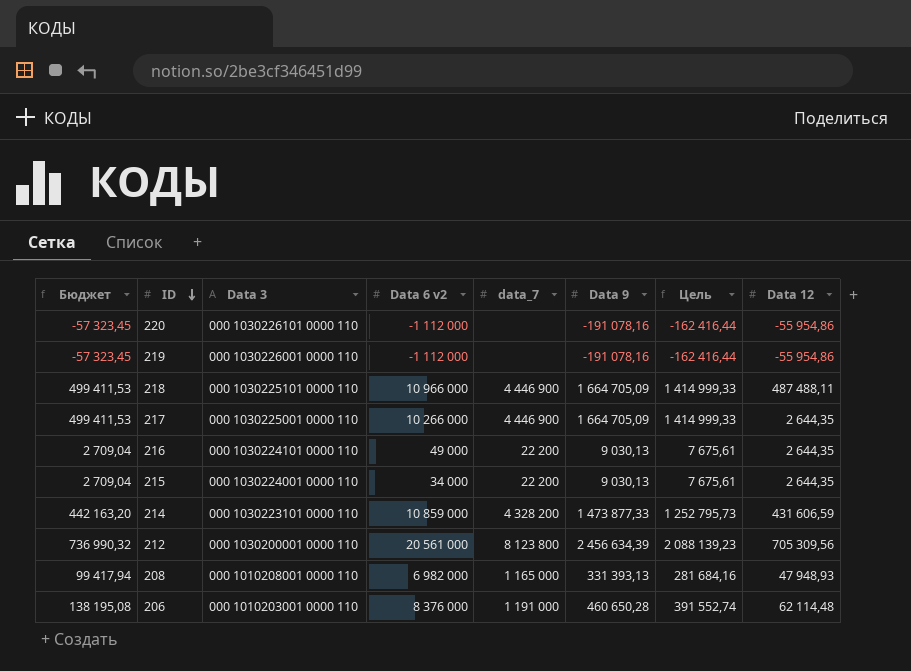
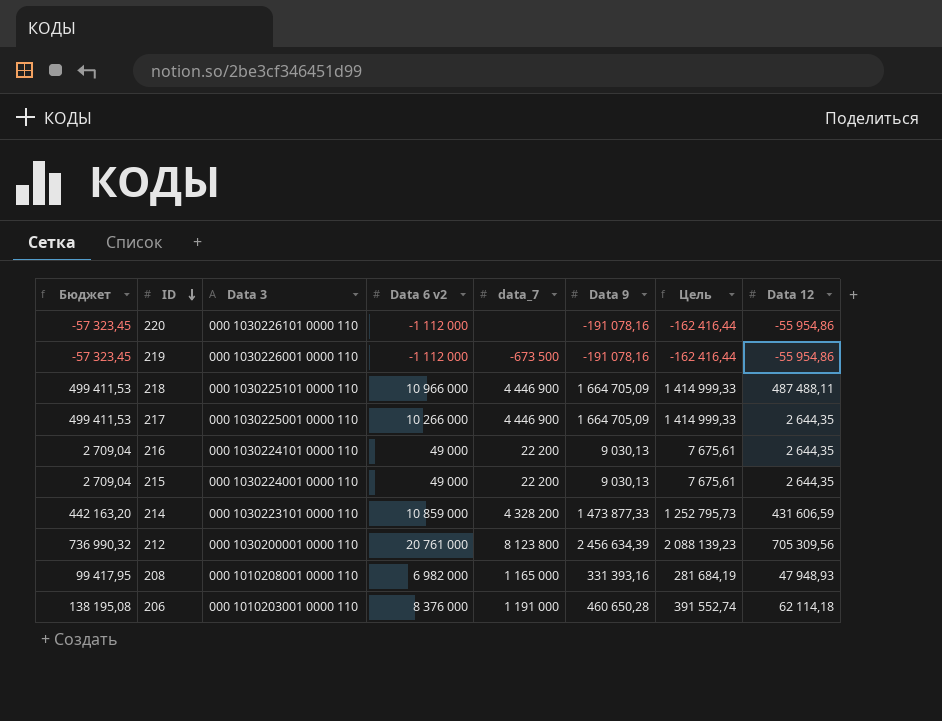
219 | data_7: none -> -673 500
215 | Data 6 v2: 34 000 -> 49 000
212 | Data 6 v2: 20 561 000 -> 20 761 000
208 | Бюджет: 99 417,94 -> 99 417,95
208 | Data 9: 331 393,13 -> 331 393,16
208 | Цель: 281 684,16 -> 281 684,19
206 | Data 12: 62 114,48 -> 62 114,18

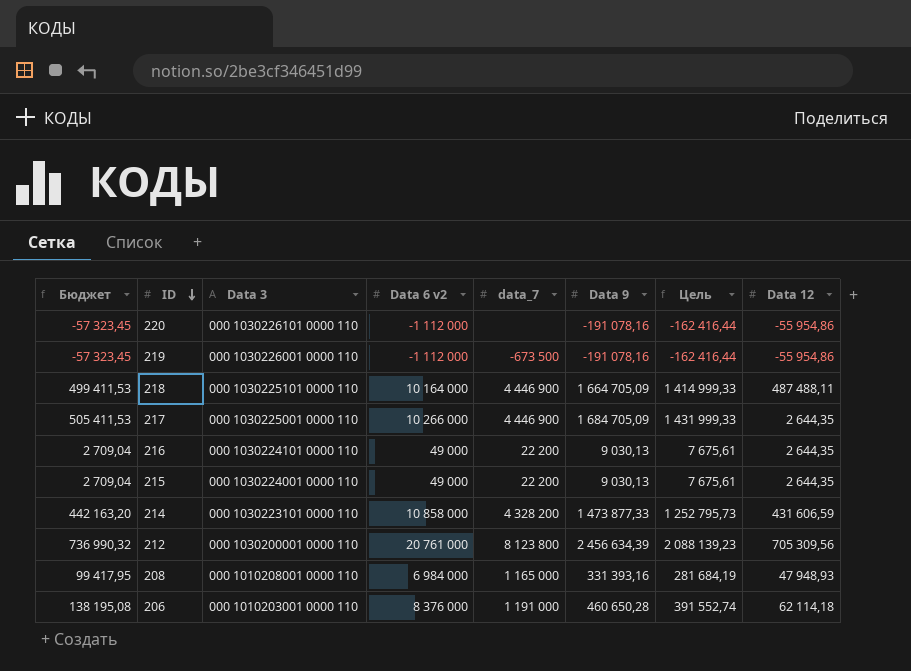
218 | Data 6 v2: 10 966 000 -> 10 164 000
217 | Бюджет: 499 411,53 -> 505 411,53
217 | Data 9: 1 664 705,09 -> 1 684 705,09
217 | Цель: 1 414 999,33 -> 1 431 999,33
214 | Data 6 v2: 10 859 000 -> 10 858 000
208 | Data 6 v2: 6 982 000 -> 6 984 000

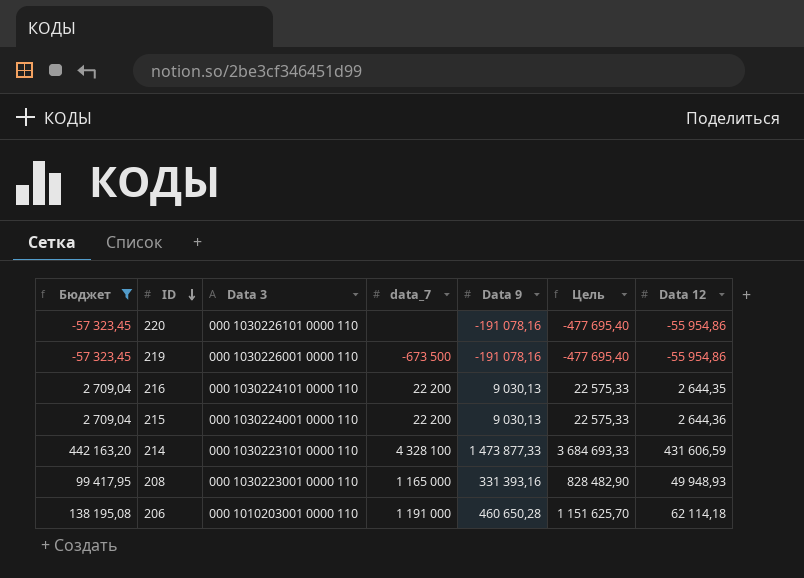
filter: none -> Бюджет <= 442 163,20
column Data 6 v2 | position: 4 -> none
column Цель | formula: [Data 9] * 0,85 -> [Data 9] * 2,5
215 | Data 12: 2 644,35 -> 2 644,36
214 | data_7: 4 328 200 -> 4 328 100
208 | Data 3: 000 1010208001 0000 110 -> 000 1030223001 0000 110
208 | Data 12: 47 948,93 -> 49 948,93

